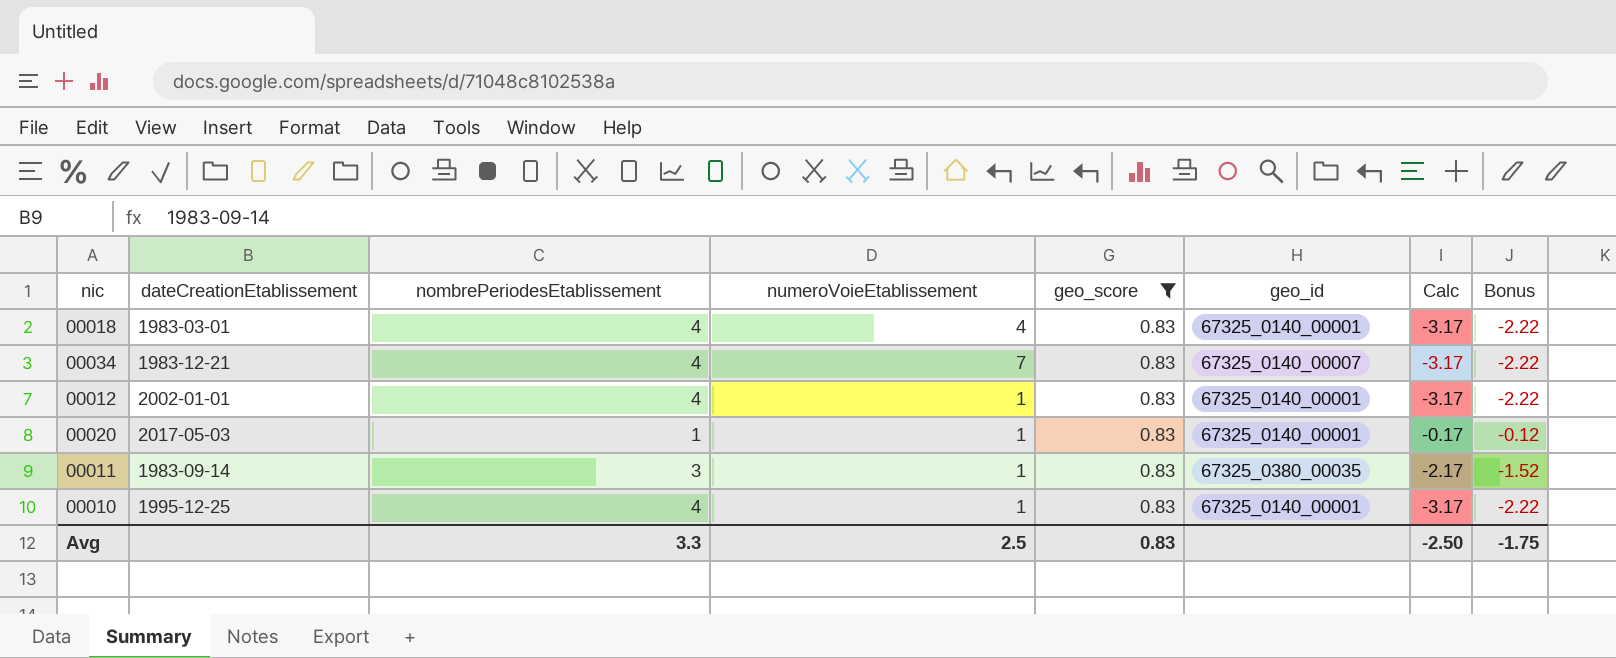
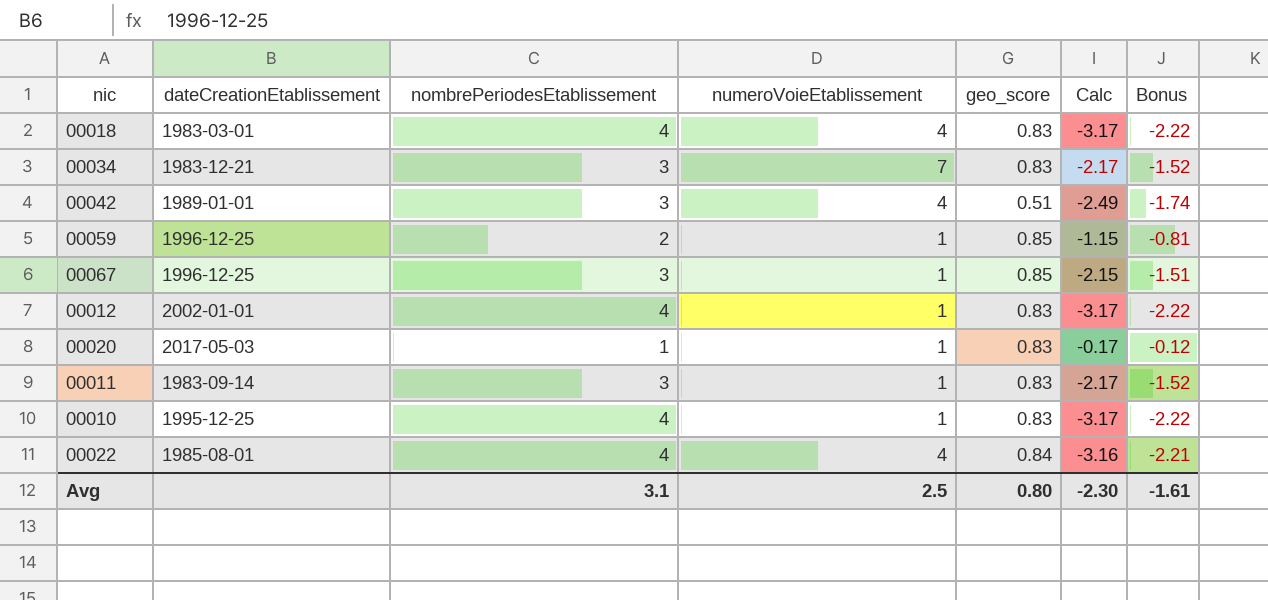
filter: geo_score = 0.83 -> none
column geo_id | position: 6 -> none
00034 | nombrePeriodesEtablissement: 4 -> 3
00034 | Calc: -3.17 -> -2.17
00034 | Bonus: -2.22 -> -1.52
Avg | nombrePeriodesEtablissement: 3.3 -> 3.1
Avg | geo_score: 0.83 -> 0.80
Avg | Calc: -2.50 -> -2.30
Avg | Bonus: -1.75 -> -1.61

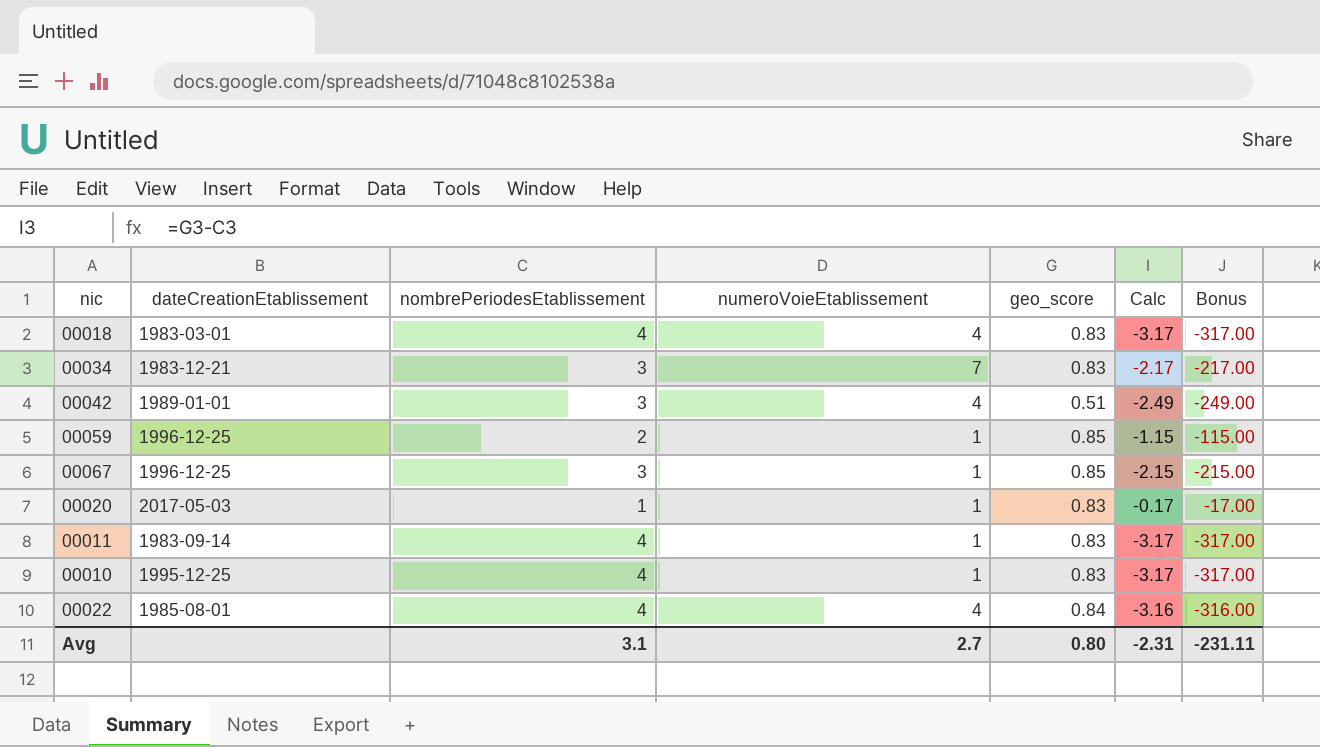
column Bonus | formula: [Calc] * 0.7 -> [Calc] * 100
row 00012: 2002-01-01 | 4 | 1 | 0.83 | -3.17 | -2.22 -> none
00011 | nombrePeriodesEtablissement: 3 -> 4
00011 | Calc: -2.17 -> -3.17
Avg | numeroVoieEtablissement: 2.5 -> 2.7
Avg | Calc: -2.30 -> -2.31
Avg | Bonus: -1.61 -> -231.11

